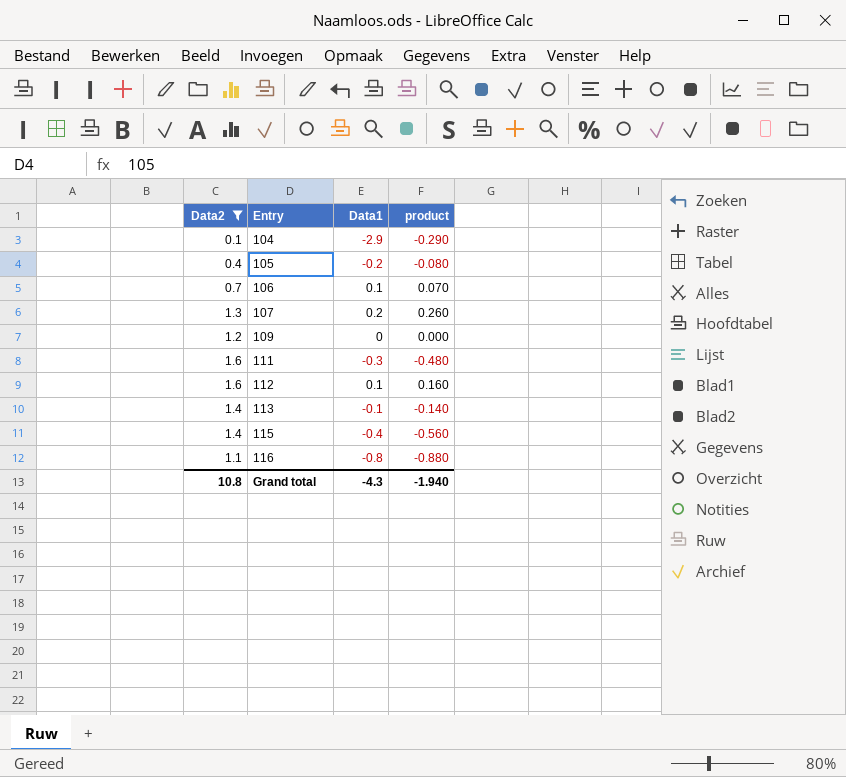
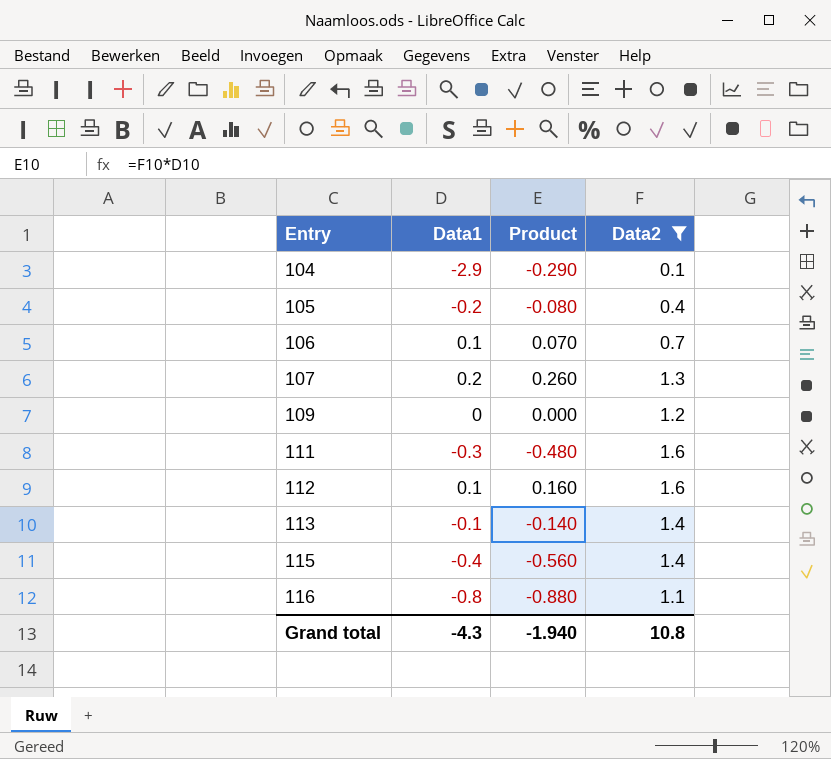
column name: product -> Product
column Data2 | position: 1 -> 4

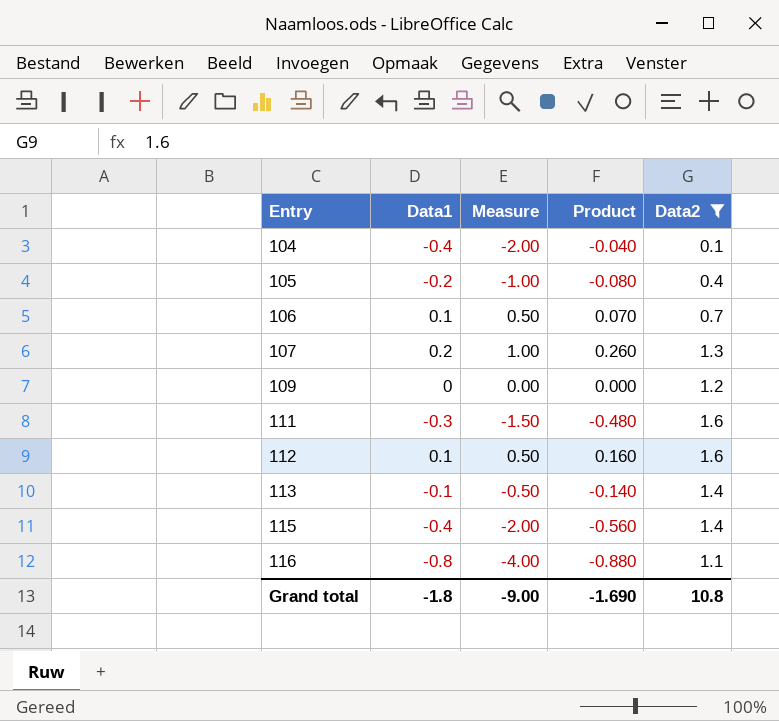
column Measure | formula: none -> [Data1] * 5
104 | Data1: -2.9 -> -0.4
104 | Product: -0.290 -> -0.040
Grand total | Data1: -4.3 -> -1.8
Grand total | Product: -1.940 -> -1.690

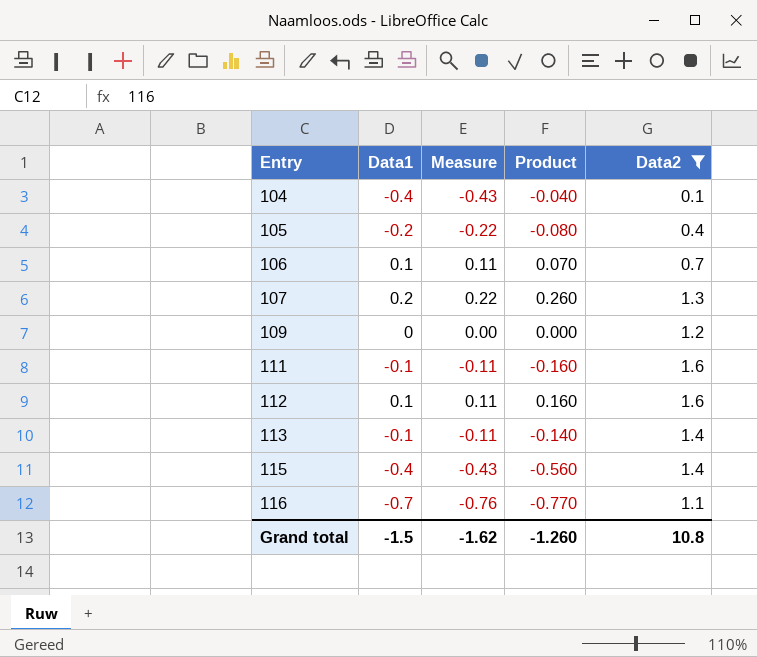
column Measure | formula: [Data1] * 5 -> [Data1] * 1.08
111 | Data1: -0.3 -> -0.1
111 | Product: -0.480 -> -0.160
116 | Data1: -0.8 -> -0.7
116 | Product: -0.880 -> -0.770
Grand total | Data1: -1.8 -> -1.5
Grand total | Measure: -9.00 -> -1.62
Grand total | Product: -1.690 -> -1.260

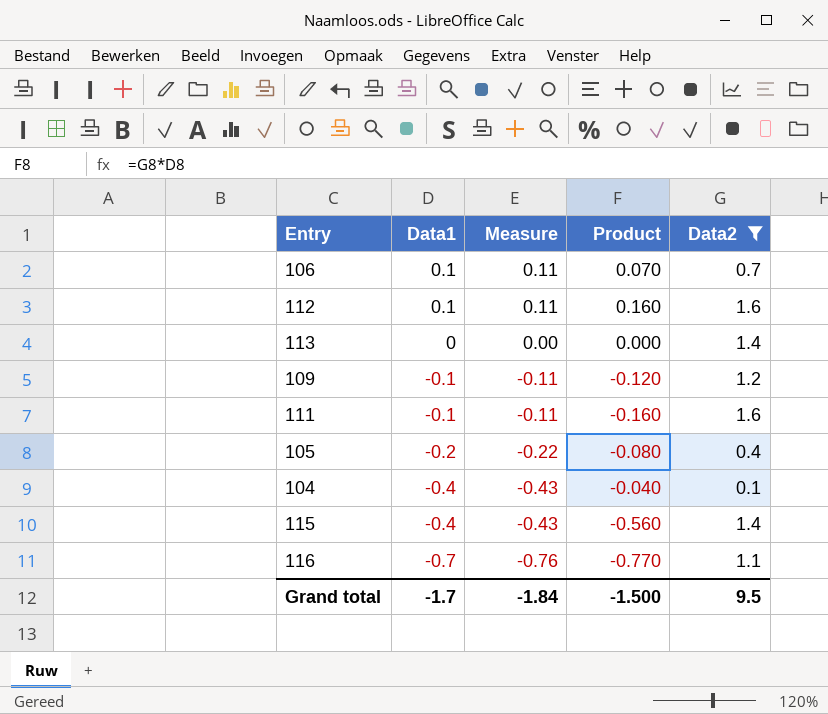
row order: Entry ascending -> Data1 descending
row 107: 0.2 | 0.22 | 0.260 | 1.3 -> none
113 | Data1: -0.1 -> 0
113 | Measure: -0.11 -> 0.00
113 | Product: -0.140 -> 0.000
109 | Data1: 0 -> -0.1
109 | Measure: 0.00 -> -0.11
109 | Product: 0.000 -> -0.120
Grand total | Data1: -1.5 -> -1.7
Grand total | Measure: -1.62 -> -1.84
Grand total | Product: -1.260 -> -1.500
Grand total | Data2: 10.8 -> 9.5

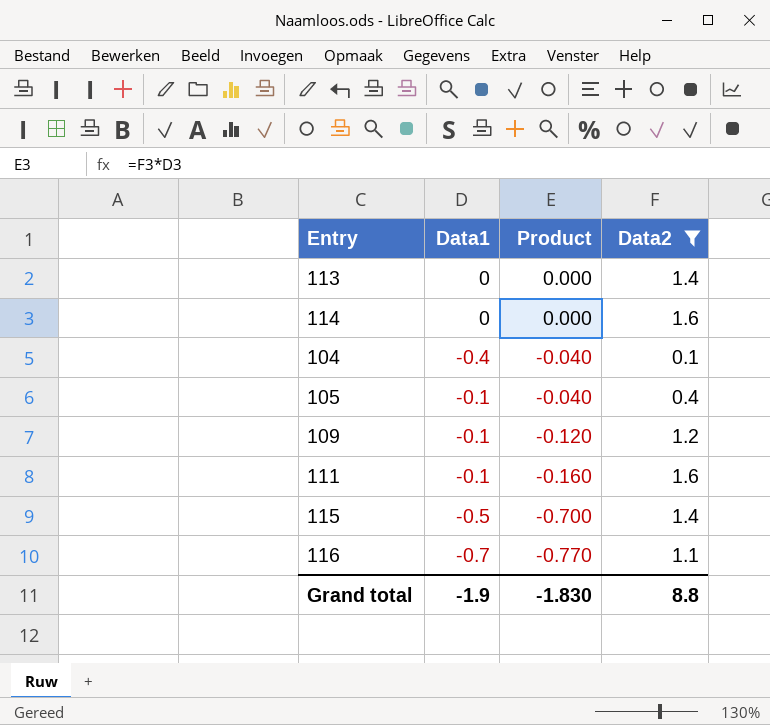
row order: Data1 descending -> Product descending
column Measure | formula: [Data1] * 1.08 -> none
row 106: 0.1 | 0.11 | 0.070 | 0.7 -> none
row 112: 0.1 | 0.11 | 0.160 | 1.6 -> none
row 114: none -> 0 | 0.000 | 1.6
105 | Data1: -0.2 -> -0.1
105 | Product: -0.080 -> -0.040
115 | Data1: -0.4 -> -0.5
115 | Product: -0.560 -> -0.700
Grand total | Data1: -1.7 -> -1.9
Grand total | Product: -1.500 -> -1.830
Grand total | Data2: 9.5 -> 8.8

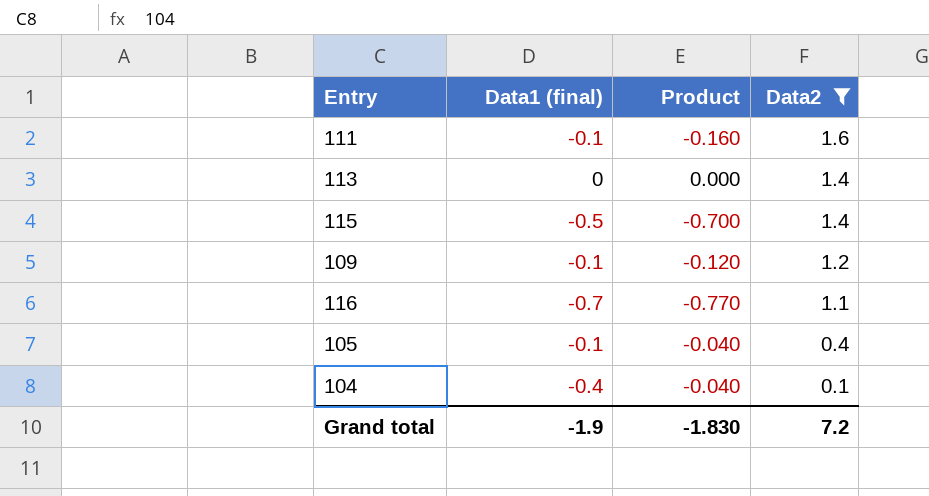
row order: Product descending -> Data2 descending
column name: Data1 -> Data1 (final)
row 114: 0 | 0.000 | 1.6 -> none
Grand total | Data2: 8.8 -> 7.2

